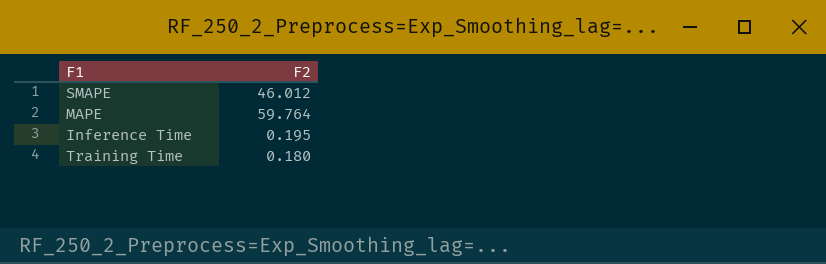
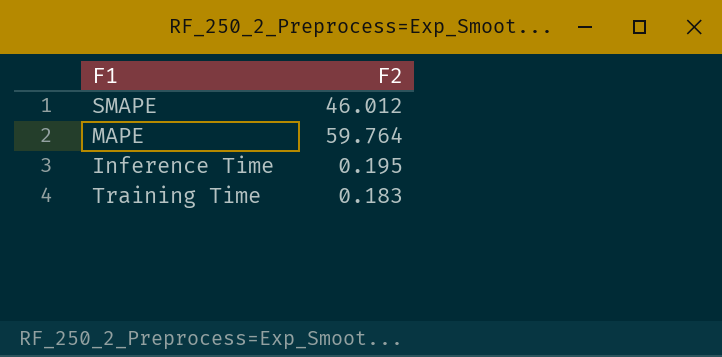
Training Time | F2: 0.180 -> 0.183

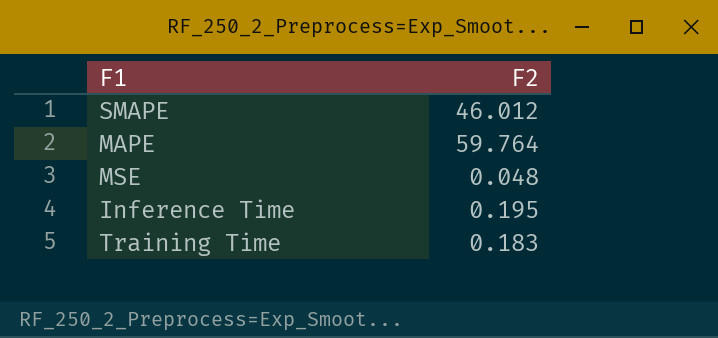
row MSE: none -> 0.048

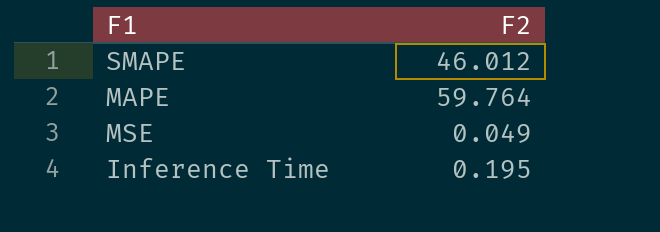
row Training Time: 0.183 -> none
MSE | F2: 0.048 -> 0.049

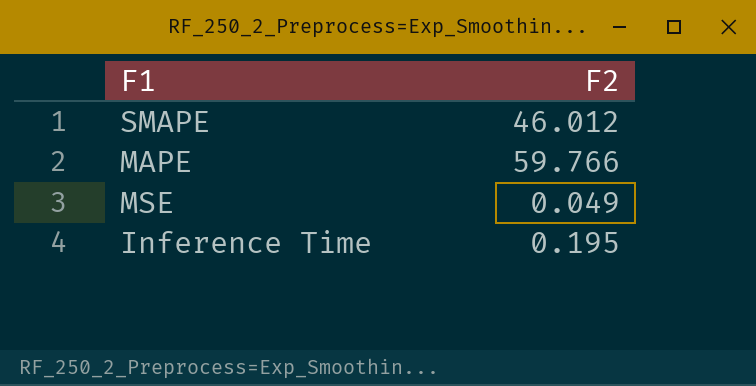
MAPE | F2: 59.764 -> 59.766

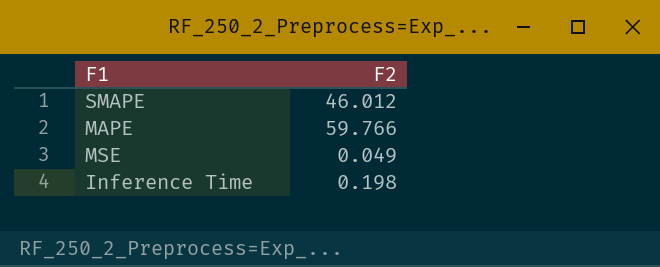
Inference Time | F2: 0.195 -> 0.198

